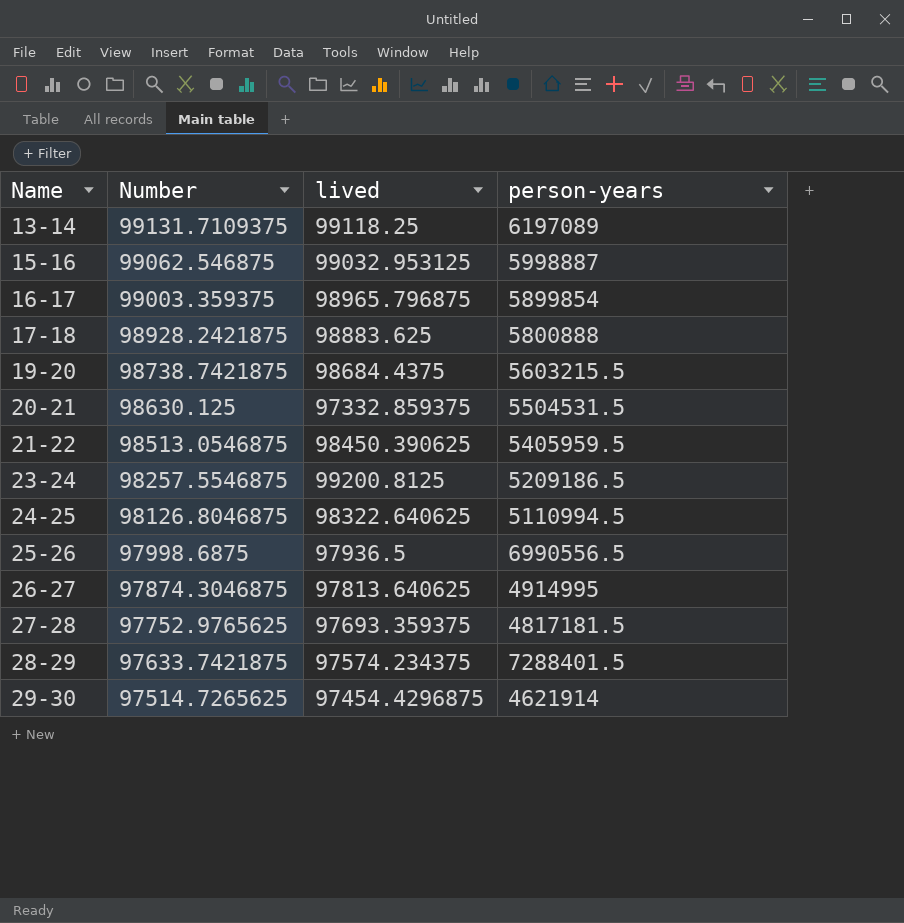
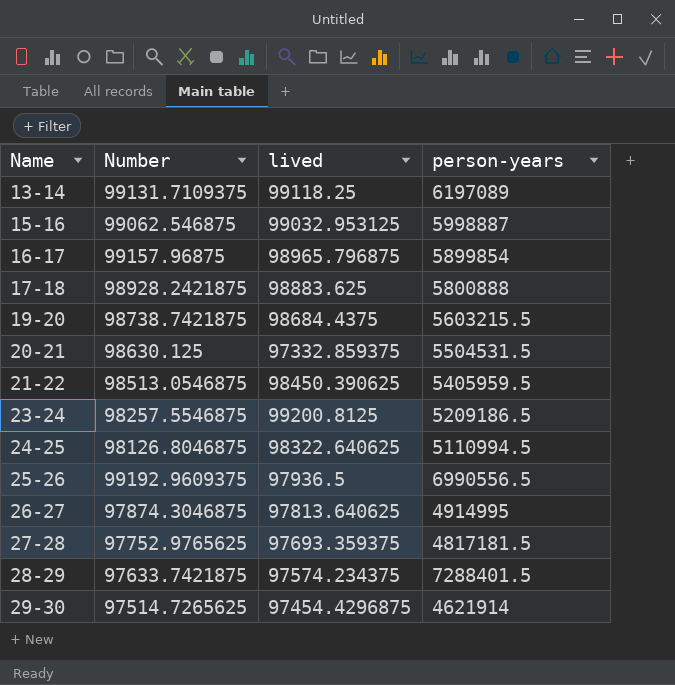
16-17 | Number: 99003.359375 -> 99157.96875
25-26 | Number: 97998.6875 -> 99192.9609375

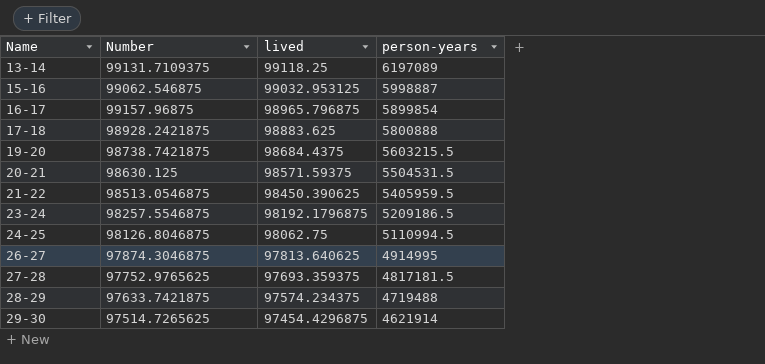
row 25-26: 99192.9609375 | 97936.5 | 6990556.5 -> none
20-21 | lived: 97332.859375 -> 98571.59375
23-24 | lived: 99200.8125 -> 98192.1796875
24-25 | lived: 98322.640625 -> 98062.75
28-29 | person-years: 7288401.5 -> 4719488

